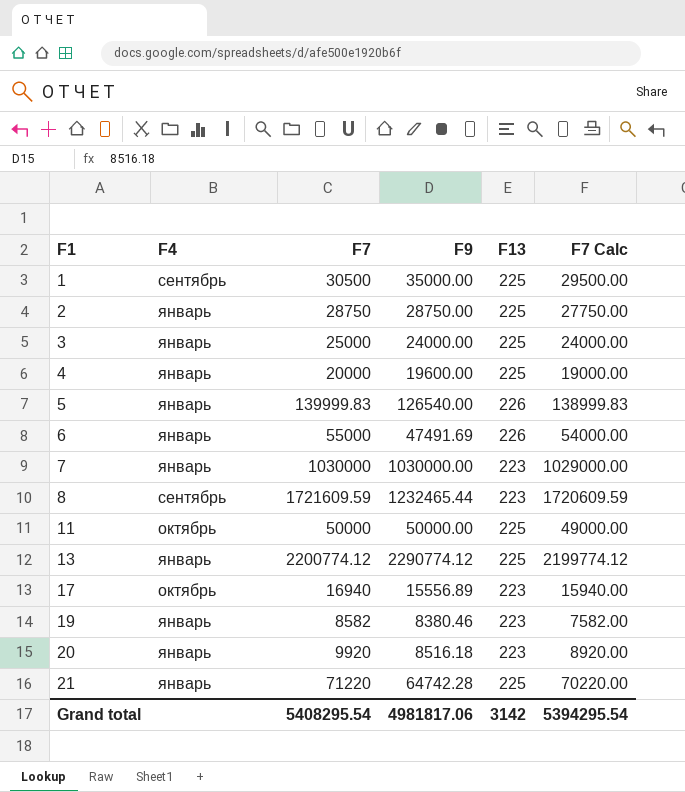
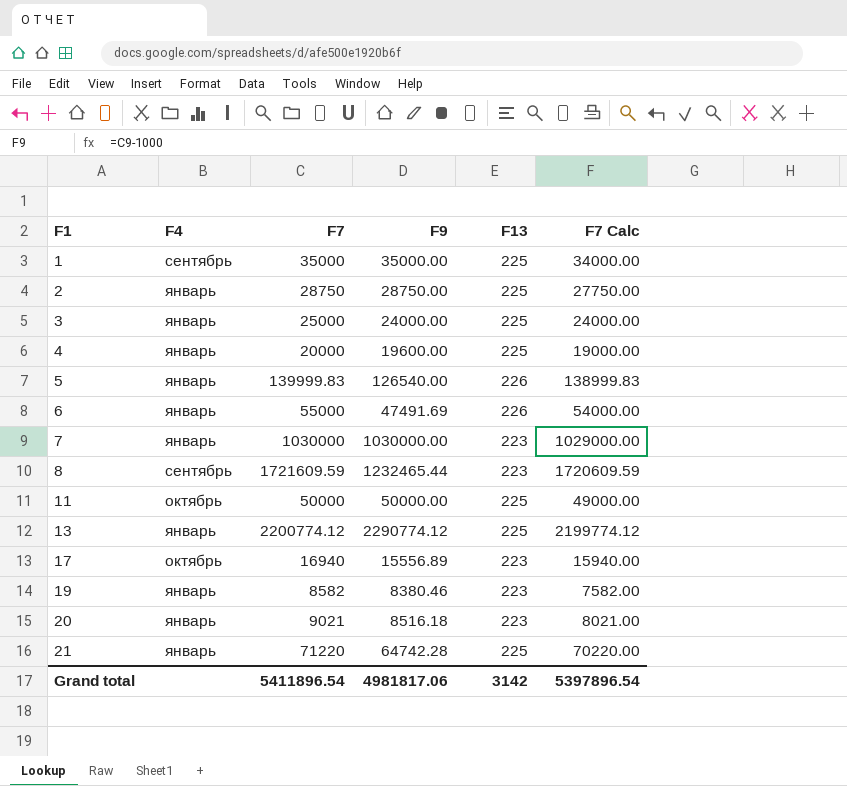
1 | F7: 30500 -> 35000
1 | F7 Calc: 29500.00 -> 34000.00
20 | F7: 9920 -> 9021
20 | F7 Calc: 8920.00 -> 8021.00
Grand total | F7: 5408295.54 -> 5411896.54
Grand total | F7 Calc: 5394295.54 -> 5397896.54

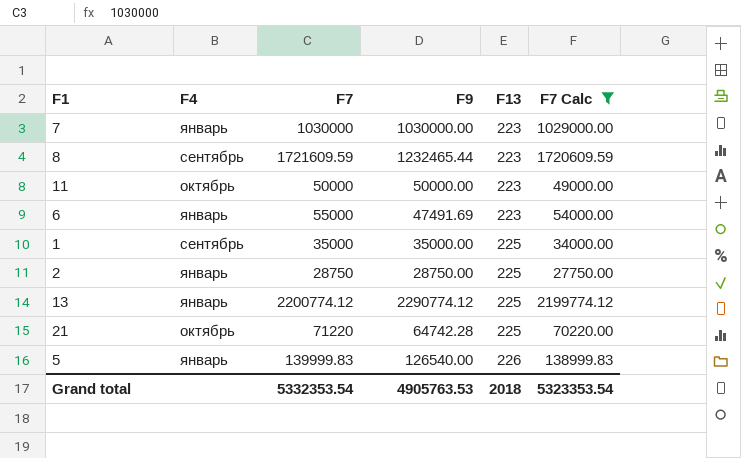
filter: none -> F7 Calc >= 27750.00
row order: F1 ascending -> F13 ascending
11 | F13: 225 -> 223
6 | F13: 226 -> 223
21 | F4: январь -> октябрь
Grand total | F7: 5411896.54 -> 5332353.54
Grand total | F9: 4981817.06 -> 4905763.53
Grand total | F13: 3142 -> 2018
Grand total | F7 Calc: 5397896.54 -> 5323353.54

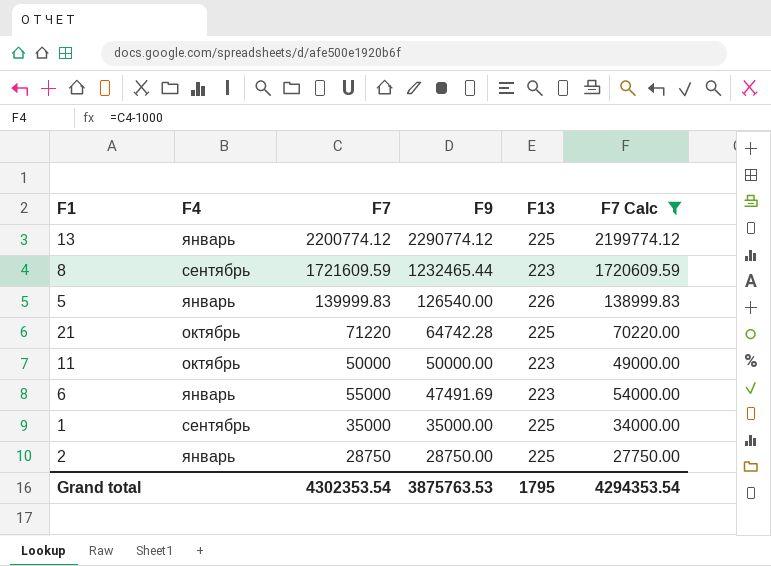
row order: F13 ascending -> F9 descending
row 7: январь | 1030000 | 1030000.00 | 223 | 1029000.00 -> none
Grand total | F7: 5332353.54 -> 4302353.54
Grand total | F9: 4905763.53 -> 3875763.53
Grand total | F13: 2018 -> 1795
Grand total | F7 Calc: 5323353.54 -> 4294353.54

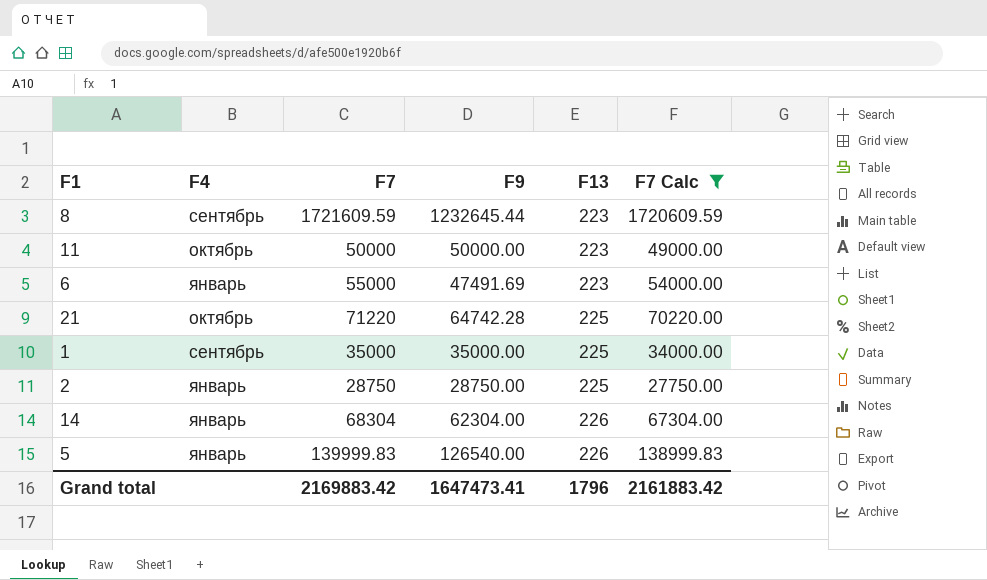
row order: F9 descending -> F13 ascending
row 13: январь | 2200774.12 | 2290774.12 | 225 | 2199774.12 -> none
8 | F9: 1232465.44 -> 1232645.44
row 14: none -> январь | 68304 | 62304.00 | 226 | 67304.00
Grand total | F7: 4302353.54 -> 2169883.42
Grand total | F9: 3875763.53 -> 1647473.41
Grand total | F13: 1795 -> 1796
Grand total | F7 Calc: 4294353.54 -> 2161883.42

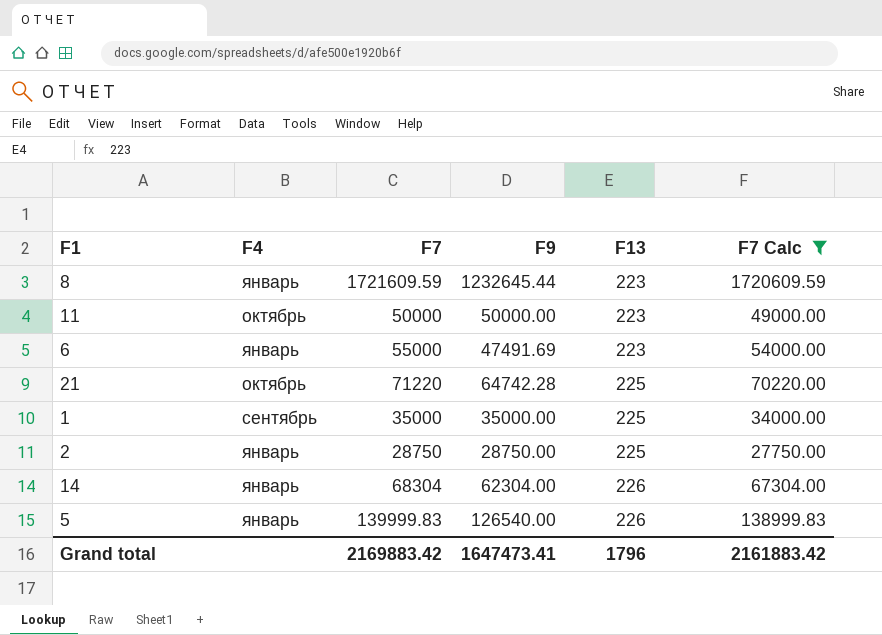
8 | F4: сентябрь -> январь

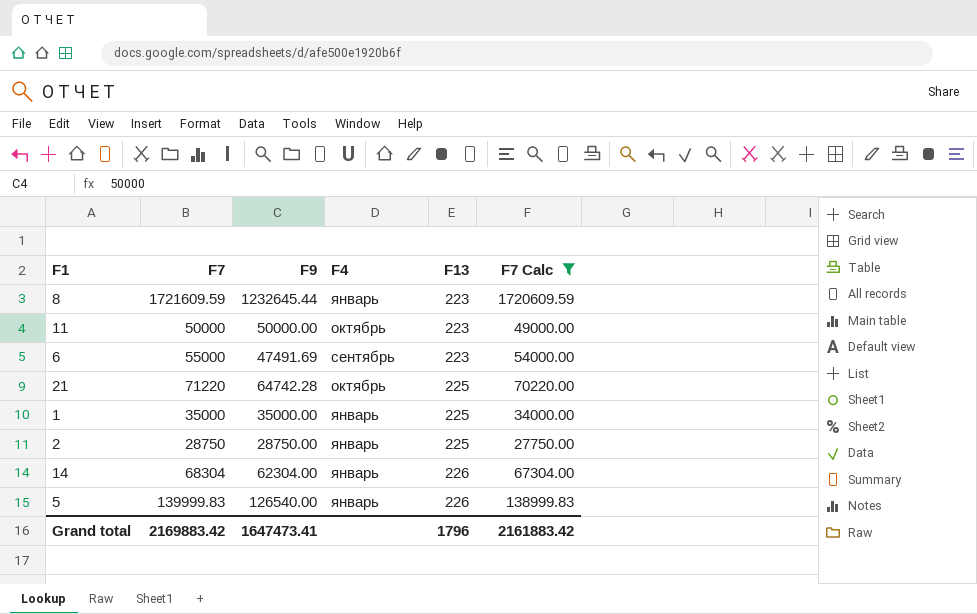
column F4 | position: 2 -> 4
6 | F4: январь -> сентябрь
1 | F4: сентябрь -> январь

